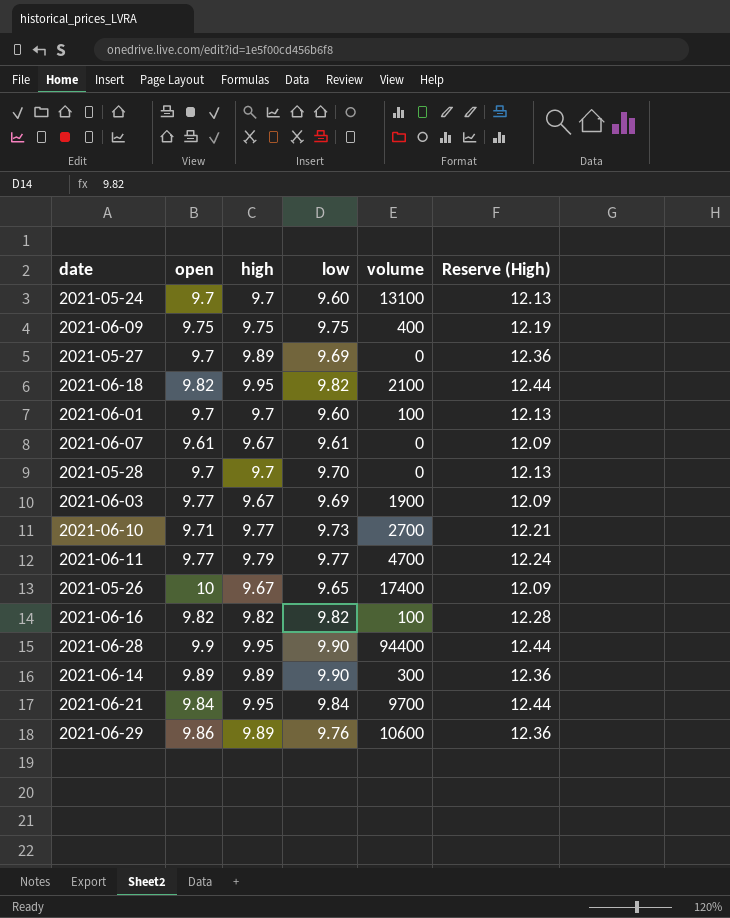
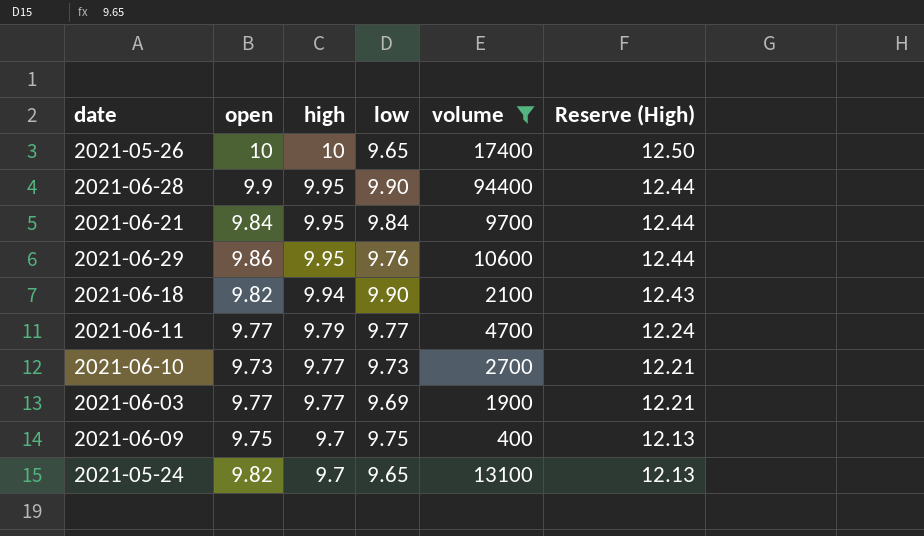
filter: none -> volume >= 400
row order: none -> high descending
2021-05-26 | high: 9.67 -> 10
2021-05-26 | Reserve (High): 12.09 -> 12.50
2021-06-29 | high: 9.89 -> 9.95
2021-06-29 | Reserve (High): 12.36 -> 12.44
2021-06-18 | high: 9.95 -> 9.94
2021-06-18 | low: 9.82 -> 9.90
2021-06-18 | Reserve (High): 12.44 -> 12.43
2021-06-10 | open: 9.71 -> 9.73
2021-06-03 | high: 9.67 -> 9.77
2021-06-03 | Reserve (High): 12.09 -> 12.21
2021-06-09 | high: 9.75 -> 9.7
2021-06-09 | Reserve (High): 12.19 -> 12.13
2021-05-24 | open: 9.7 -> 9.82
2021-05-24 | low: 9.60 -> 9.65

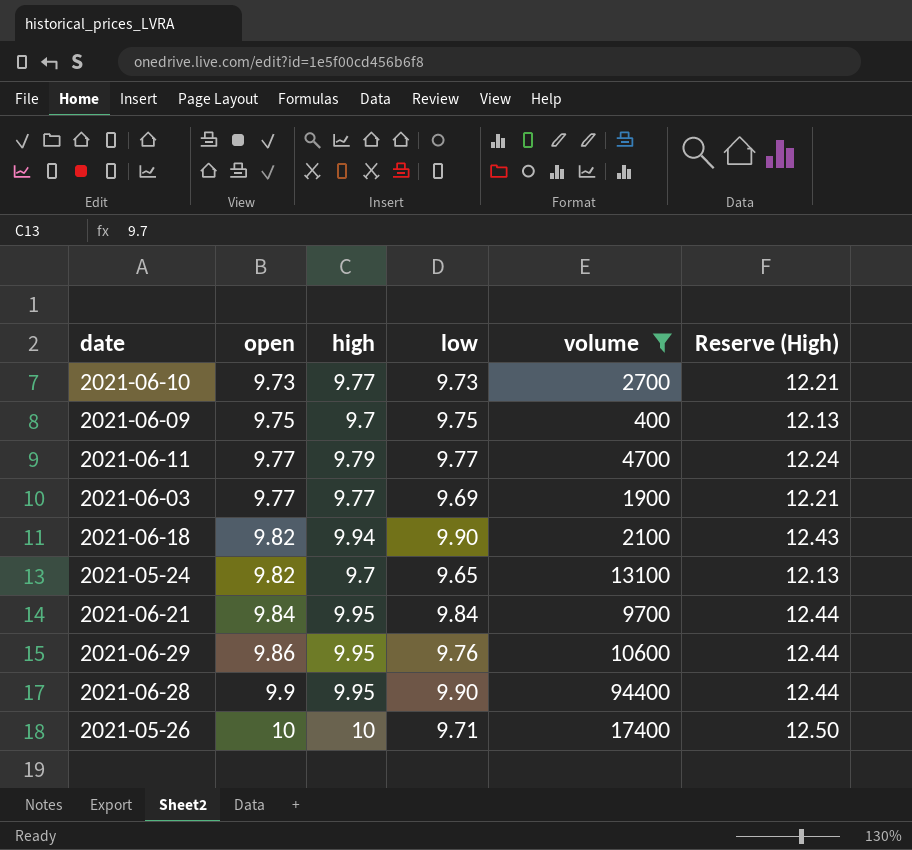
row order: high descending -> open ascending
2021-05-26 | low: 9.65 -> 9.71

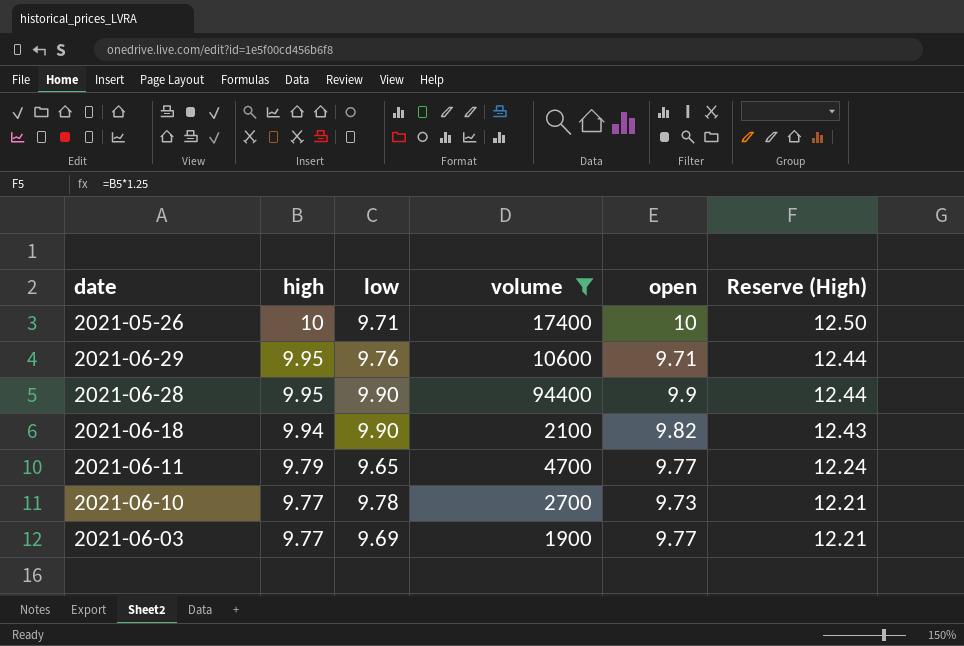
row order: open ascending -> high descending
column open | position: 2 -> 5
row 2021-06-09: 9.75 | 9.7 | 9.75 | 400 | 12.13 -> none
row 2021-05-24: 9.82 | 9.7 | 9.65 | 13100 | 12.13 -> none
row 2021-06-21: 9.84 | 9.95 | 9.84 | 9700 | 12.44 -> none
2021-06-29 | open: 9.86 -> 9.71
2021-06-11 | low: 9.77 -> 9.65
2021-06-10 | low: 9.73 -> 9.78

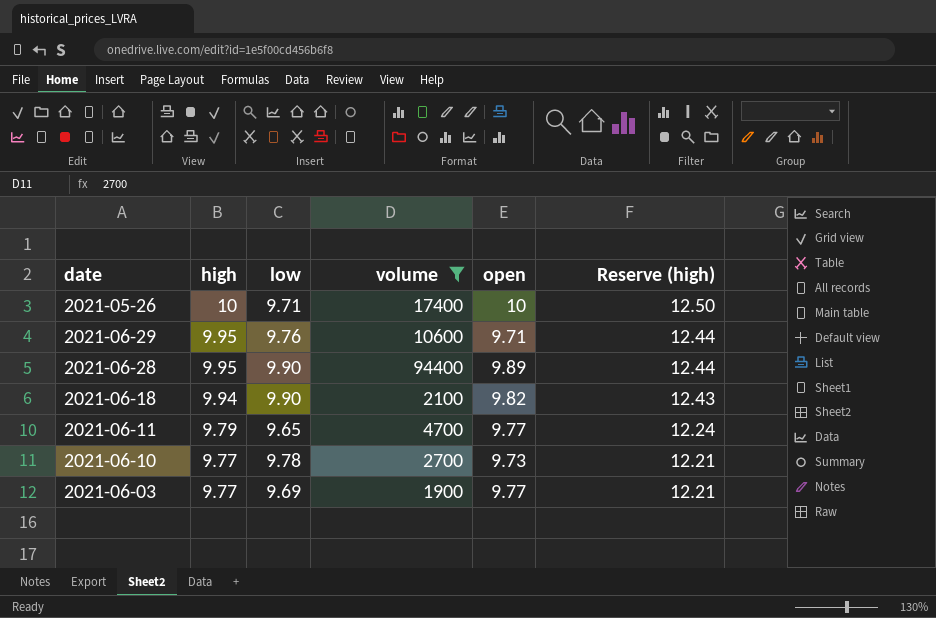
column name: Reserve (High) -> Reserve (high)
2021-06-28 | open: 9.9 -> 9.89

